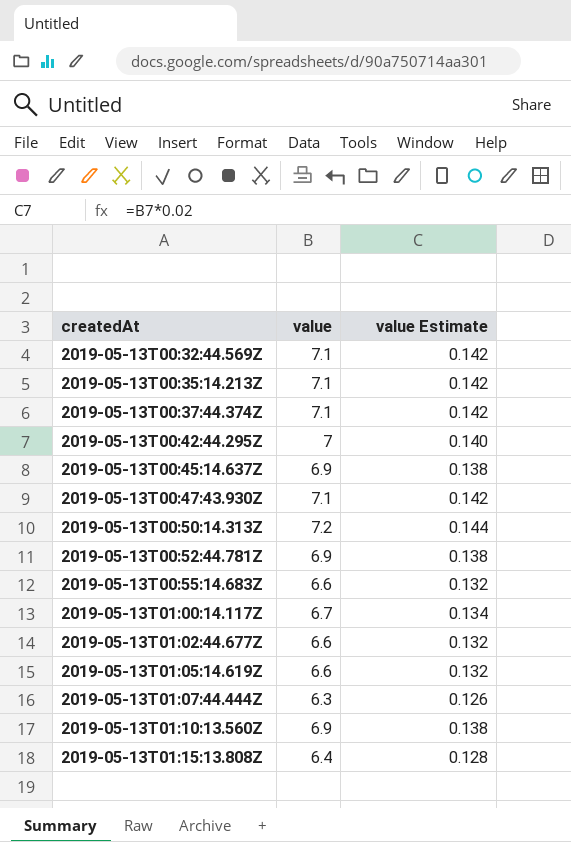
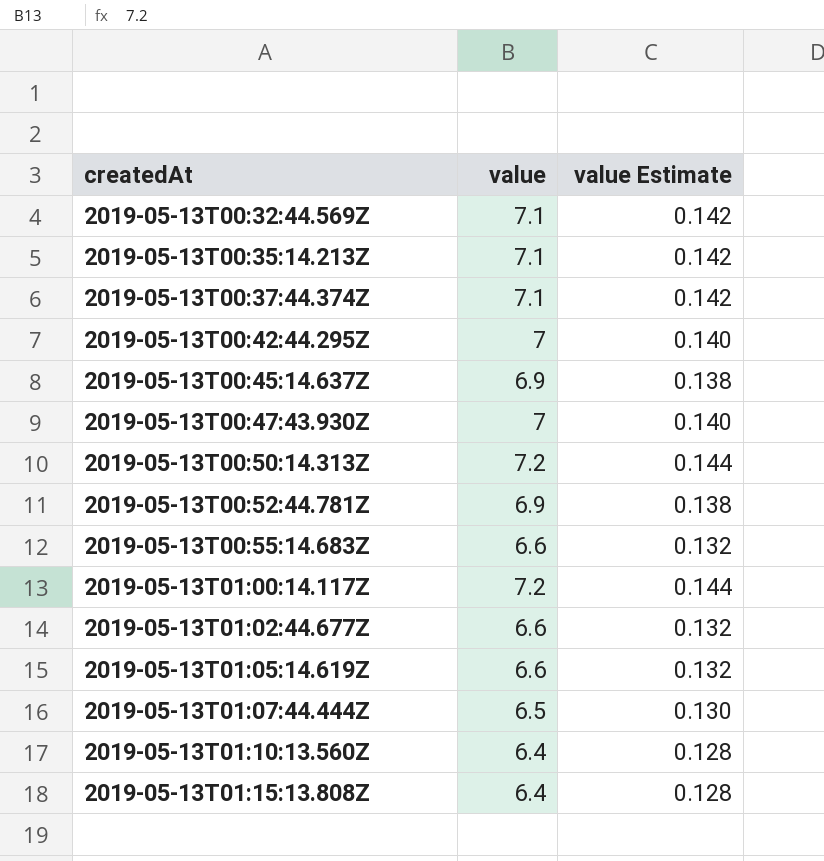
2019-05-13T00:47:43.930Z | value: 7.1 -> 7
2019-05-13T00:47:43.930Z | value Estimate: 0.142 -> 0.140
2019-05-13T01:00:14.117Z | value: 6.7 -> 7.2
2019-05-13T01:00:14.117Z | value Estimate: 0.134 -> 0.144
2019-05-13T01:07:44.444Z | value: 6.3 -> 6.5
2019-05-13T01:07:44.444Z | value Estimate: 0.126 -> 0.130
2019-05-13T01:10:13.560Z | value: 6.9 -> 6.4
2019-05-13T01:10:13.560Z | value Estimate: 0.138 -> 0.128

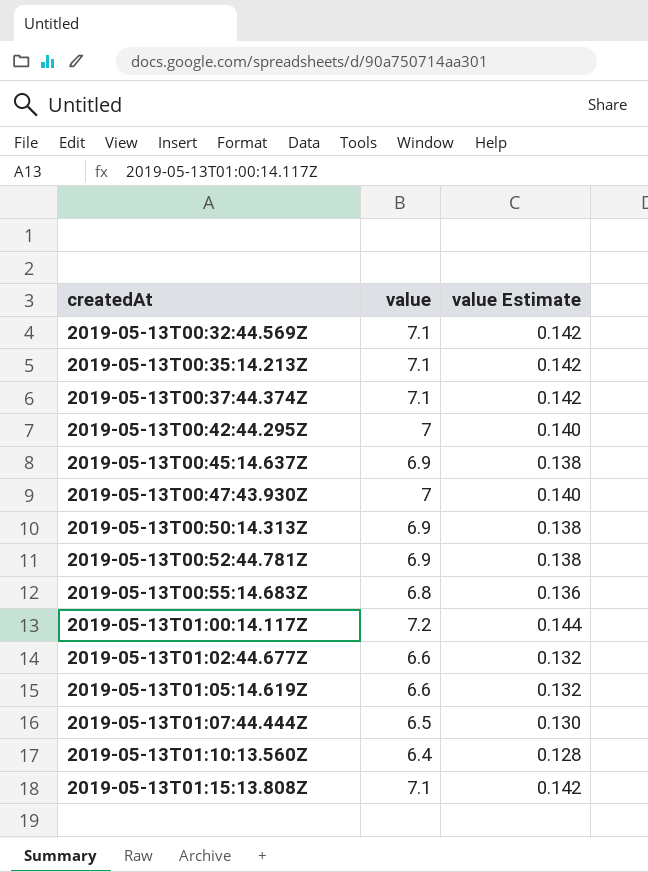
2019-05-13T00:50:14.313Z | value: 7.2 -> 6.9
2019-05-13T00:50:14.313Z | value Estimate: 0.144 -> 0.138
2019-05-13T00:55:14.683Z | value: 6.6 -> 6.8
2019-05-13T00:55:14.683Z | value Estimate: 0.132 -> 0.136
2019-05-13T01:15:13.808Z | value: 6.4 -> 7.1
2019-05-13T01:15:13.808Z | value Estimate: 0.128 -> 0.142

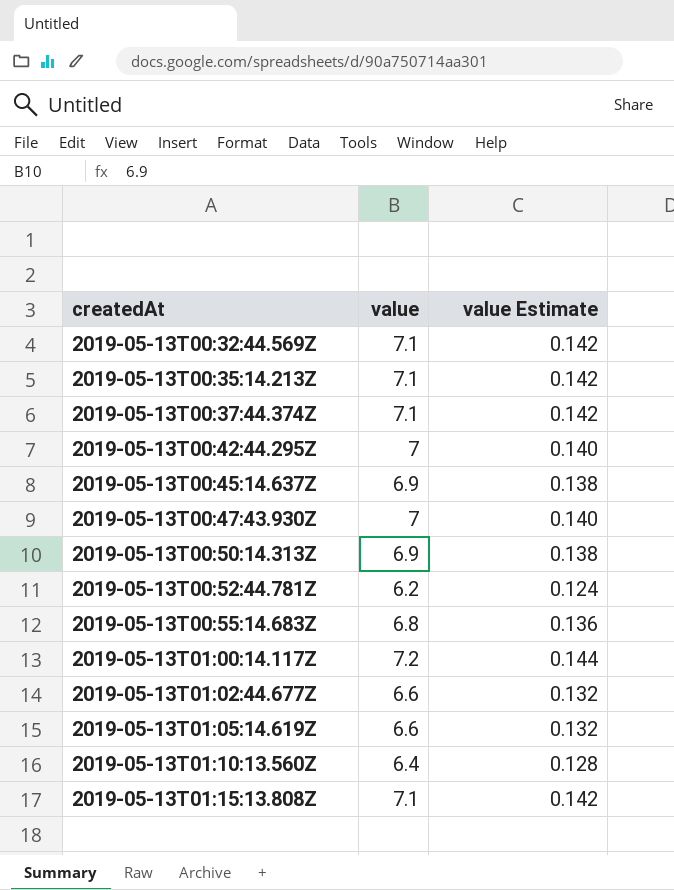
row 2019-05-13T01:07:44.444Z: 6.5 | 0.130 -> none
2019-05-13T00:52:44.781Z | value: 6.9 -> 6.2
2019-05-13T00:52:44.781Z | value Estimate: 0.138 -> 0.124

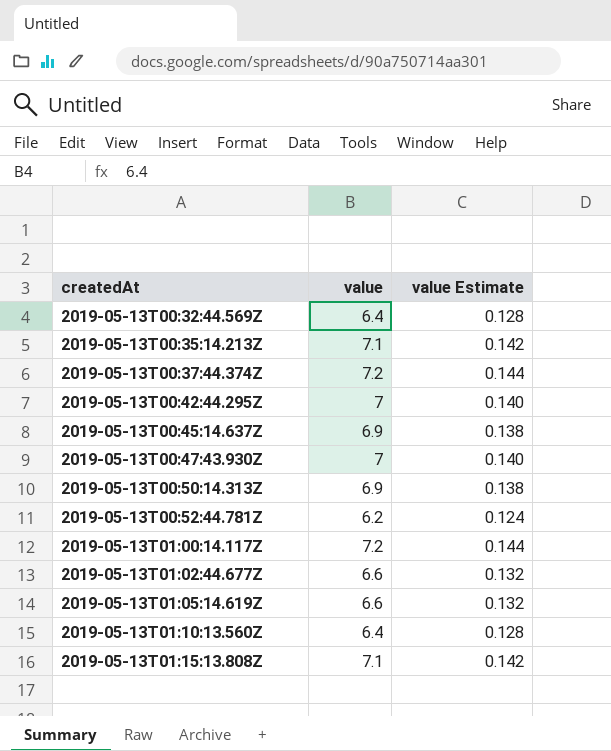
row 2019-05-13T00:55:14.683Z: 6.8 | 0.136 -> none
2019-05-13T00:32:44.569Z | value: 7.1 -> 6.4
2019-05-13T00:32:44.569Z | value Estimate: 0.142 -> 0.128
2019-05-13T00:37:44.374Z | value: 7.1 -> 7.2
2019-05-13T00:37:44.374Z | value Estimate: 0.142 -> 0.144

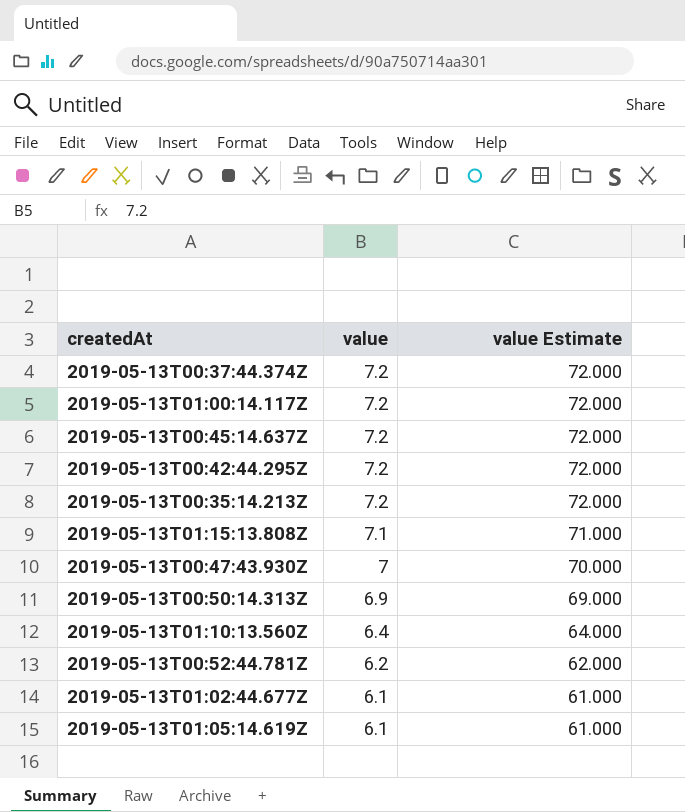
row order: createdAt ascending -> value descending
column value Estimate | formula: [value] * 0.02 -> [value] * 10
row 2019-05-13T00:32:44.569Z: 6.4 | 0.128 -> none
2019-05-13T00:45:14.637Z | value: 6.9 -> 7.2
2019-05-13T00:42:44.295Z | value: 7 -> 7.2
2019-05-13T00:35:14.213Z | value: 7.1 -> 7.2
2019-05-13T01:02:44.677Z | value: 6.6 -> 6.1
2019-05-13T01:05:14.619Z | value: 6.6 -> 6.1

